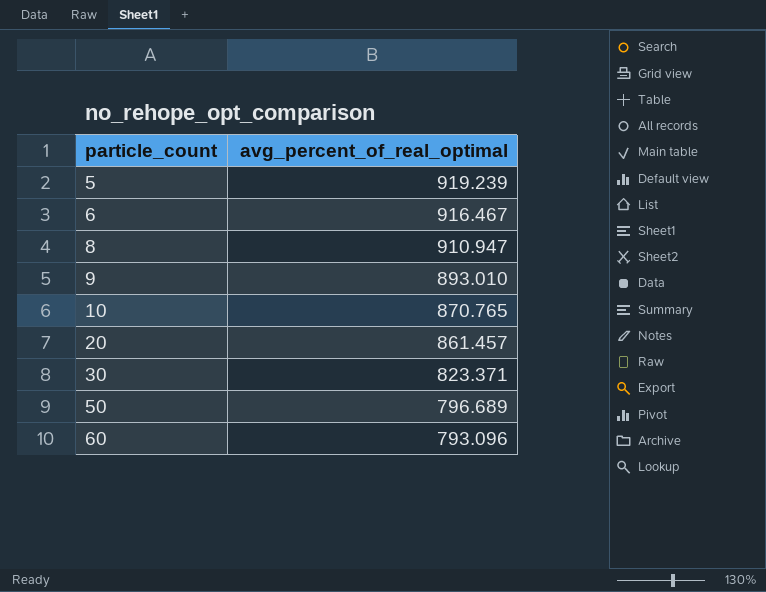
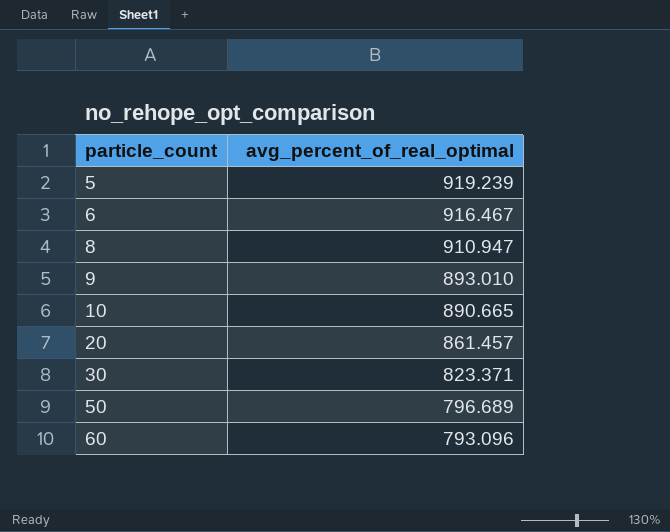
10 | avg_percent_of_real_optimal: 870.765 -> 890.665

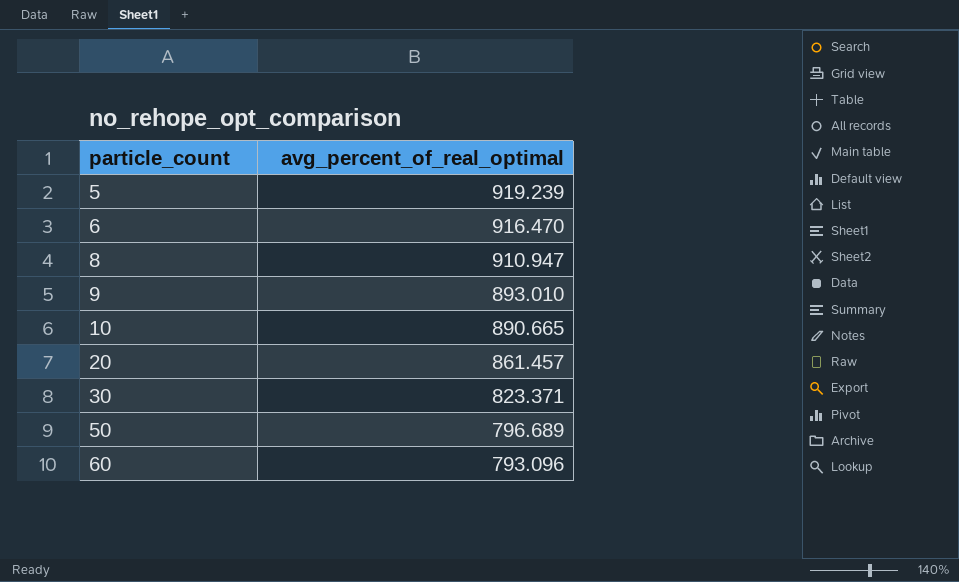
6 | avg_percent_of_real_optimal: 916.467 -> 916.470

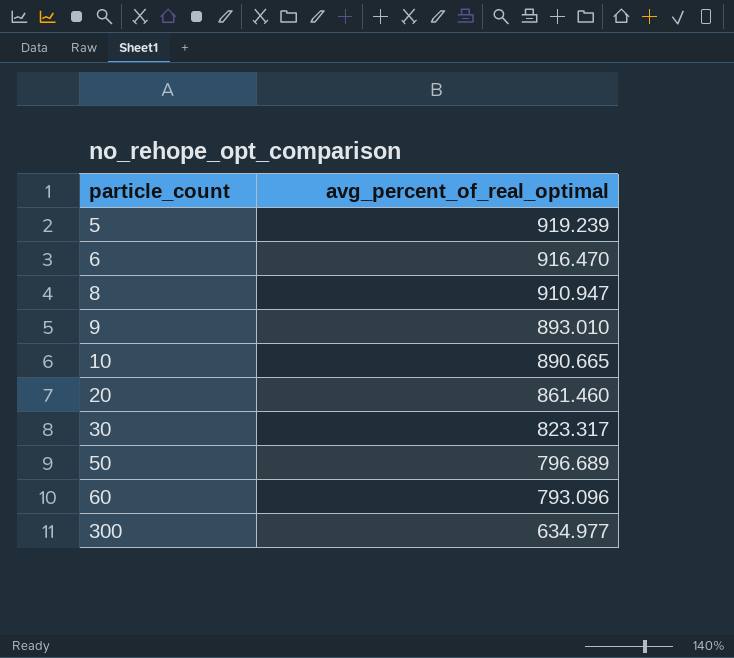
20 | avg_percent_of_real_optimal: 861.457 -> 861.460
30 | avg_percent_of_real_optimal: 823.371 -> 823.317
row 300: none -> 634.977

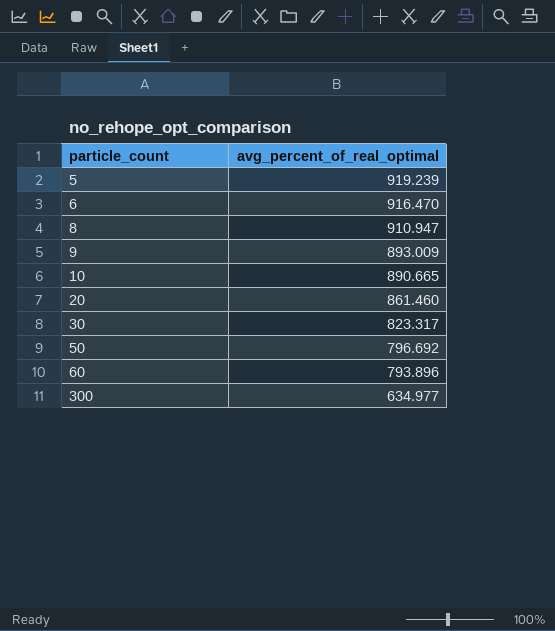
9 | avg_percent_of_real_optimal: 893.010 -> 893.009
50 | avg_percent_of_real_optimal: 796.689 -> 796.692
60 | avg_percent_of_real_optimal: 793.096 -> 793.896

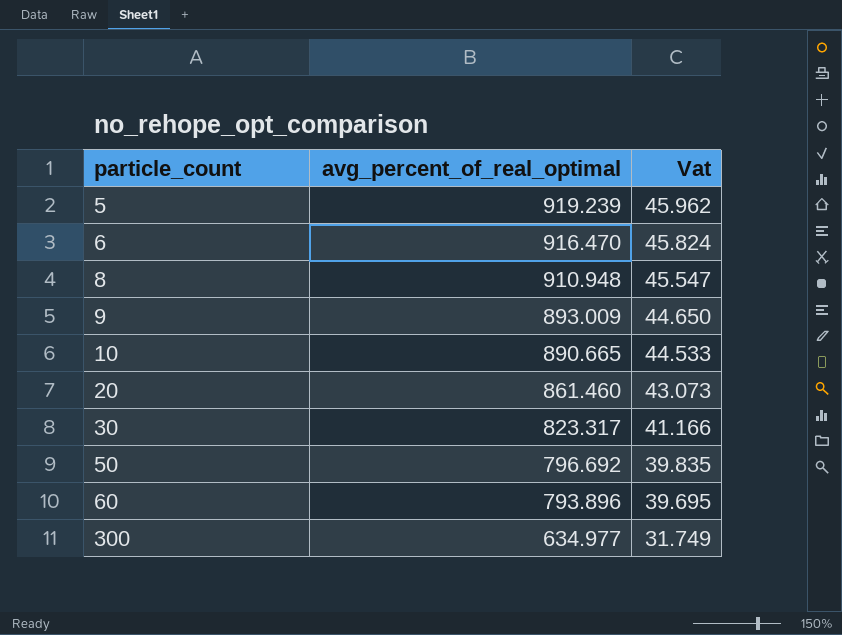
column Vat | formula: none -> [avg_percent_of_real_optimal] * 0.05
8 | avg_percent_of_real_optimal: 910.947 -> 910.948

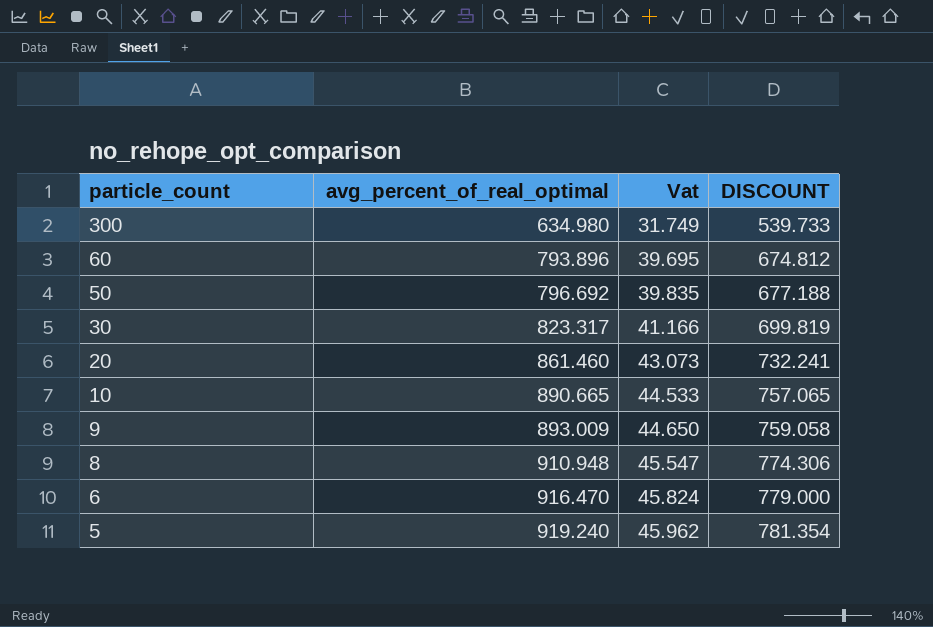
row order: particle_count ascending -> particle_count descending
column DISCOUNT | formula: none -> [avg_percent_of_real_optimal] * 0.85
300 | avg_percent_of_real_optimal: 634.977 -> 634.980
5 | avg_percent_of_real_optimal: 919.239 -> 919.240

